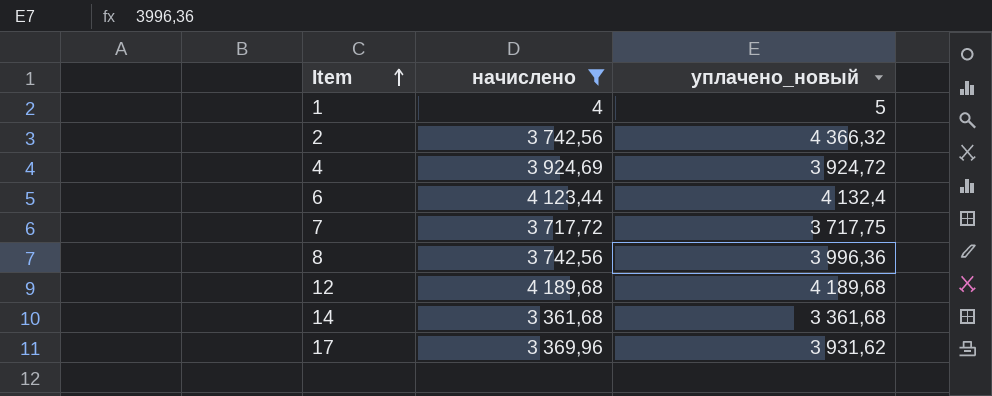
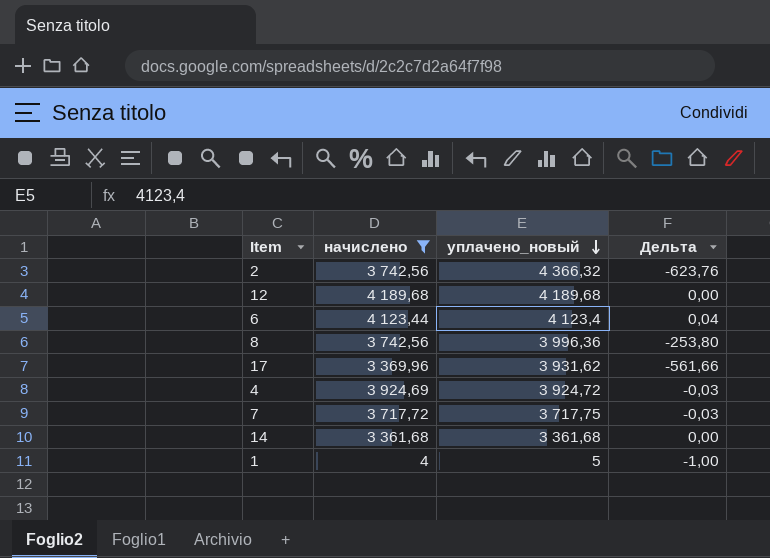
row order: Item ascending -> уплачено_новый descending
column Дельта | formula: none -> [начислено] - [уплачено_новый]
6 | уплачено_новый: 4 132,4 -> 4 123,4

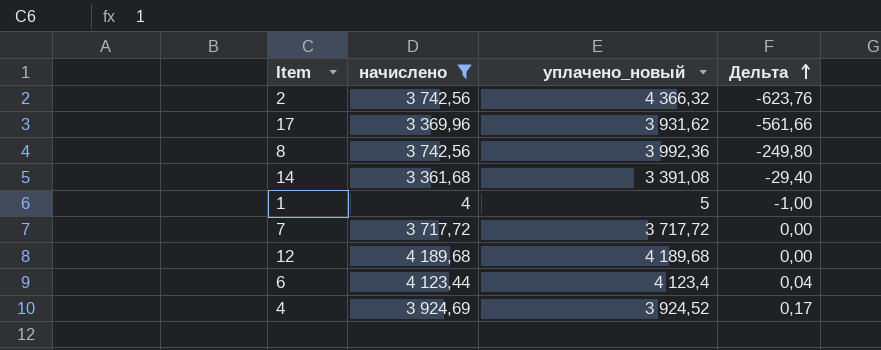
row order: уплачено_новый descending -> Дельта ascending
8 | уплачено_новый: 3 996,36 -> 3 992,36
8 | Дельта: -253,80 -> -249,80
14 | уплачено_новый: 3 361,68 -> 3 391,08
14 | Дельта: 0,00 -> -29,40
7 | уплачено_новый: 3 717,75 -> 3 717,72
7 | Дельта: -0,03 -> 0,00
4 | уплачено_новый: 3 924,72 -> 3 924,52
4 | Дельта: -0,03 -> 0,17

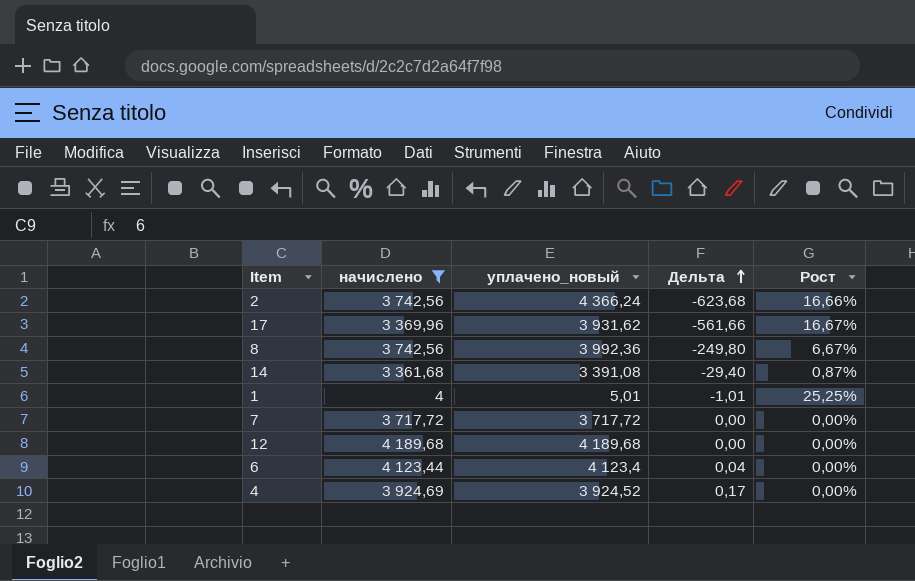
column Рост | formula: none -> ([уплачено_новый] - [начислено]) / [начислено]
2 | уплачено_новый: 4 366,32 -> 4 366,24
2 | Дельта: -623,76 -> -623,68
1 | уплачено_новый: 5 -> 5,01
1 | Дельта: -1,00 -> -1,01

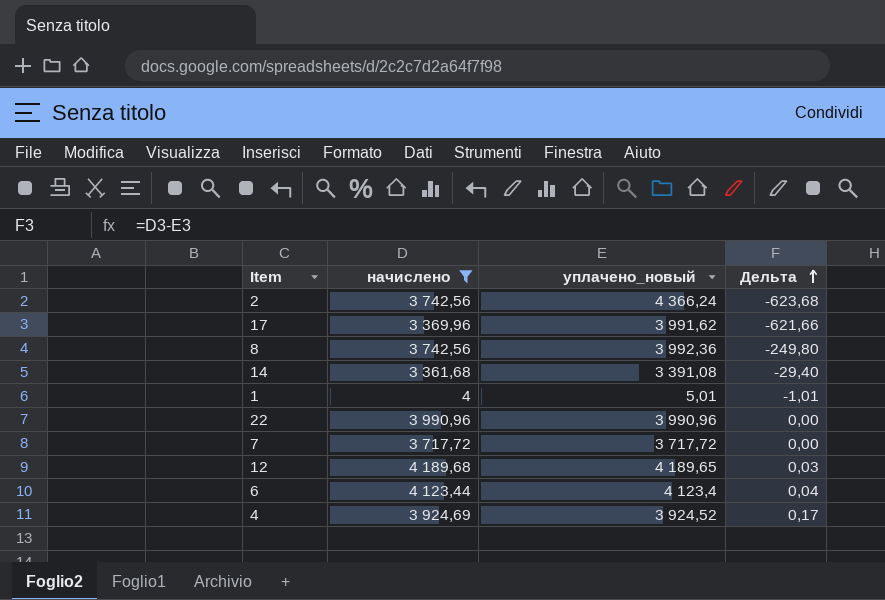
column Рост | formula: ([уплачено_новый] - [начислено]) / [начислено] -> none
17 | уплачено_новый: 3 931,62 -> 3 991,62
17 | Дельта: -561,66 -> -621,66
row 22: none -> 3 990,96 | 3 990,96 | 0,00
12 | уплачено_новый: 4 189,68 -> 4 189,65
12 | Дельта: 0,00 -> 0,03

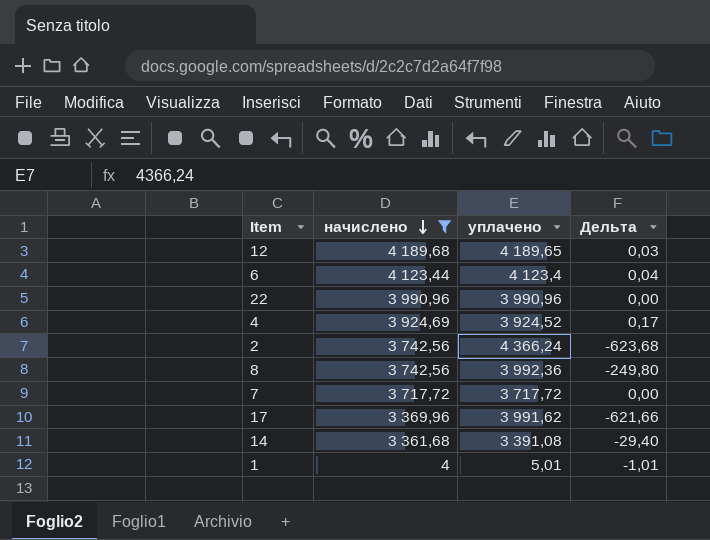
row order: Дельта ascending -> начислено descending
column name: уплачено_новый -> уплачено

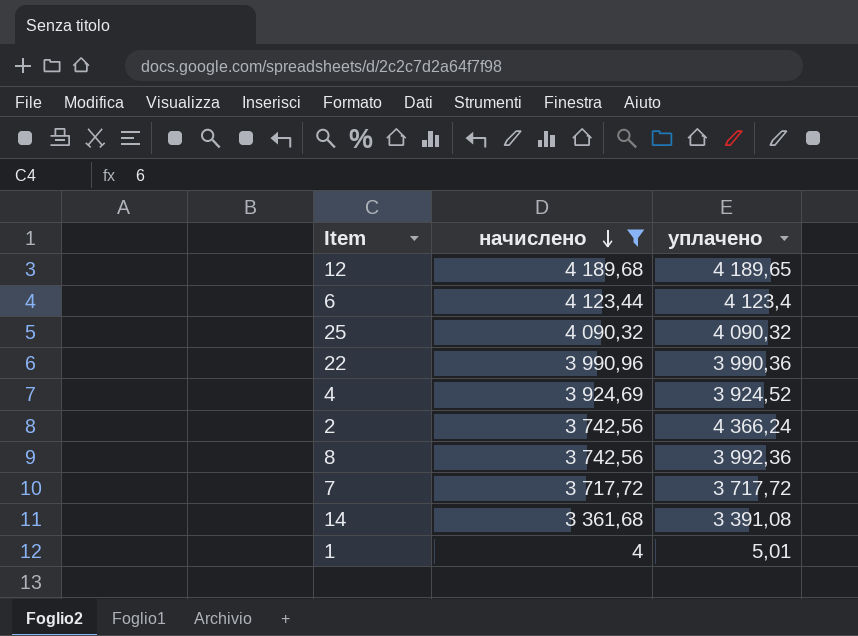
column Дельта | formula: [начислено] - [уплачено] -> none
row 17: 3 369,96 | 3 991,62 | -621,66 -> none
row 25: none -> 4 090,32 | 4 090,32
22 | уплачено: 3 990,96 -> 3 990,36

